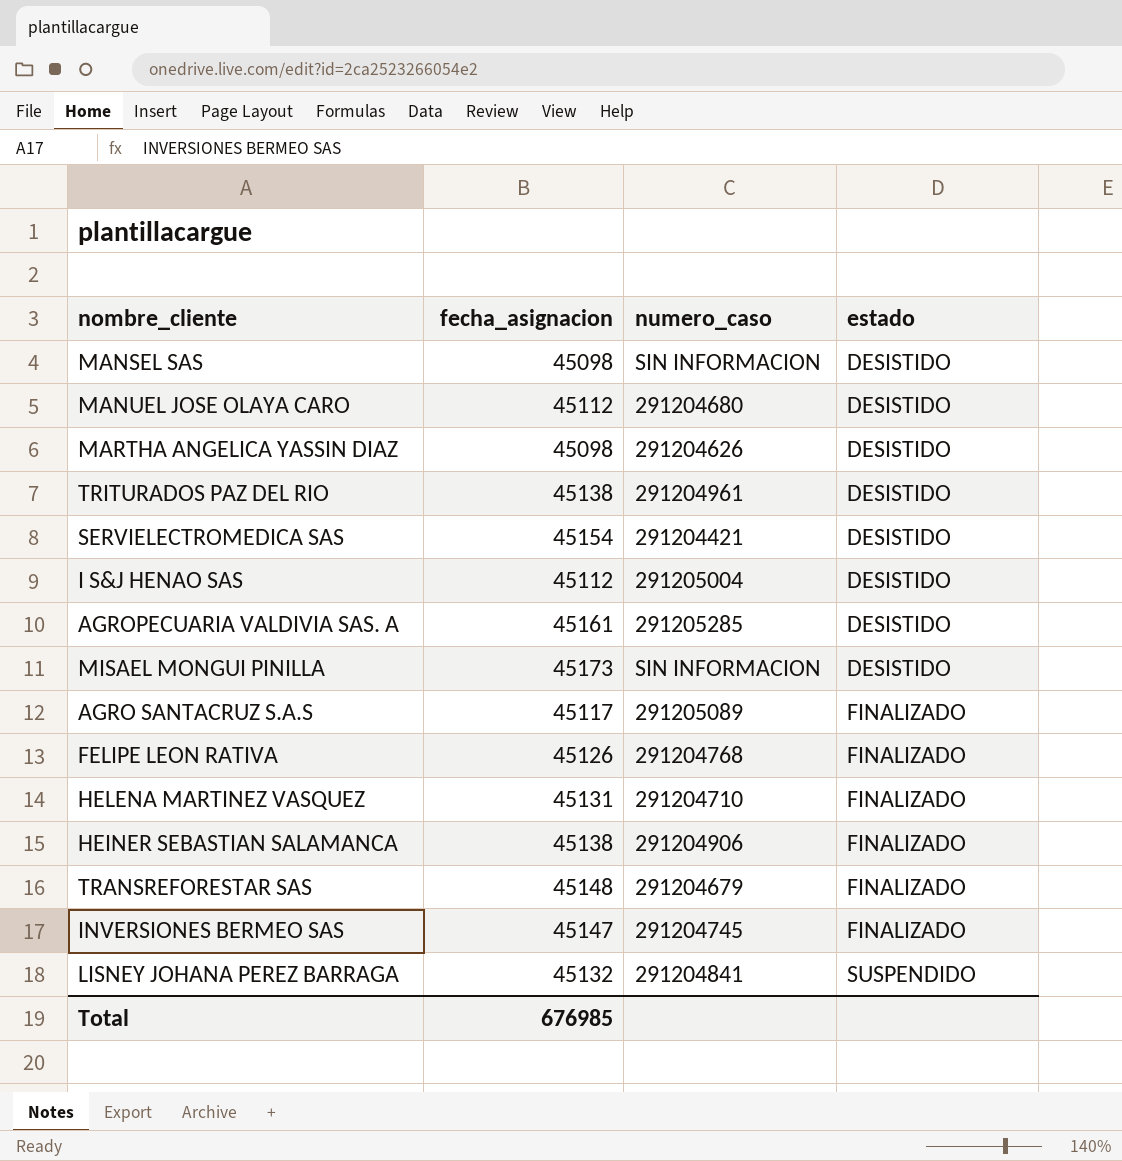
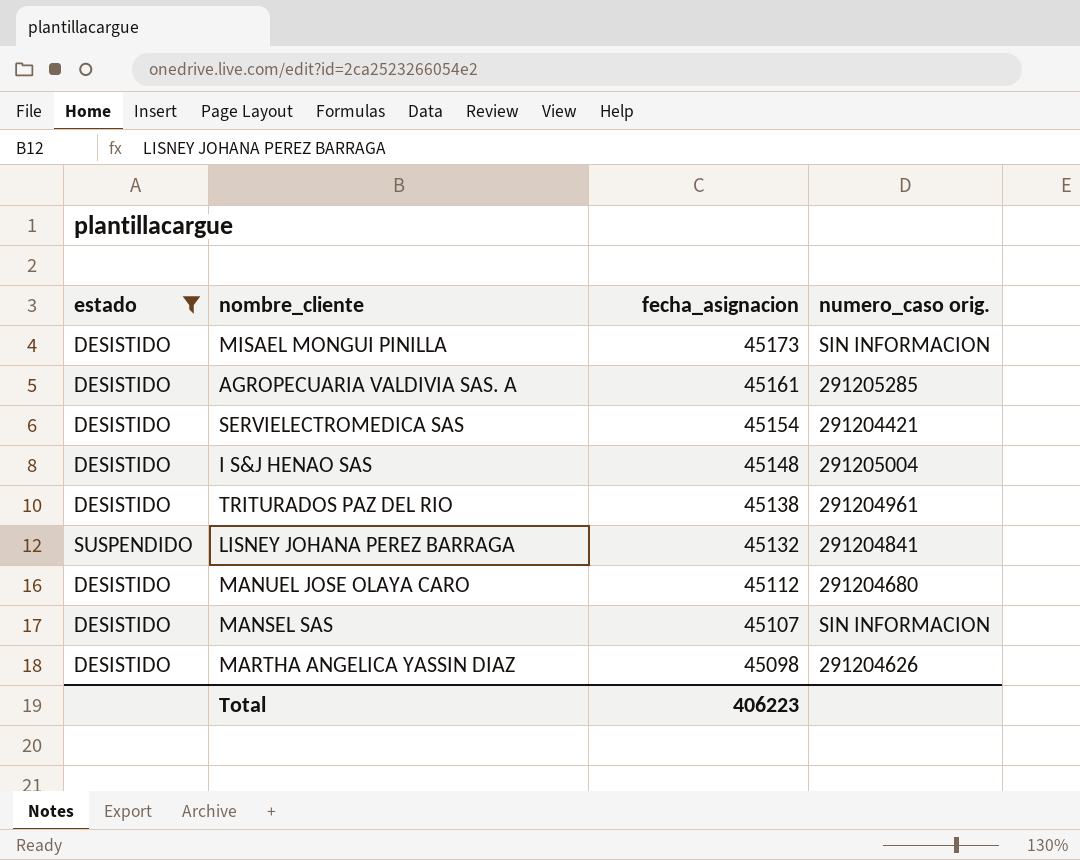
filter: none -> estado != FINALIZADO
row order: estado ascending -> fecha_asignacion descending
column estado | position: 4 -> 1
column name: numero_caso -> numero_caso orig.
I S&J HENAO SAS | fecha_asignacion: 45112 -> 45148
MANSEL SAS | fecha_asignacion: 45098 -> 45107
Total | fecha_asignacion: 676985 -> 406223

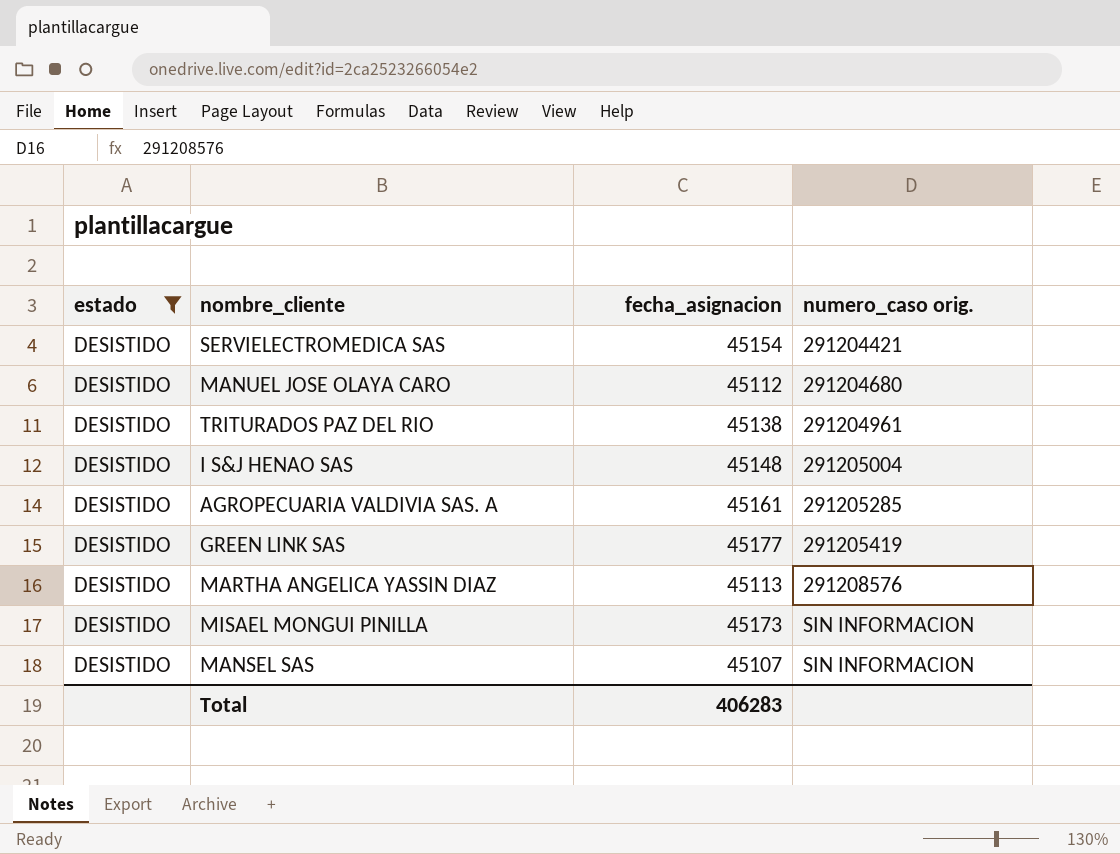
row order: fecha_asignacion descending -> numero_caso orig. ascending
row LISNEY JOHANA PEREZ BARRAGA: SUSPENDIDO | 45132 | 291204841 -> none
row GREEN LINK SAS: none -> DESISTIDO | 45177 | 291205419
MARTHA ANGELICA YASSIN DIAZ | fecha_asignacion: 45098 -> 45113
MARTHA ANGELICA YASSIN DIAZ | numero_caso orig.: 291204626 -> 291208576
Total | fecha_asignacion: 406223 -> 406283

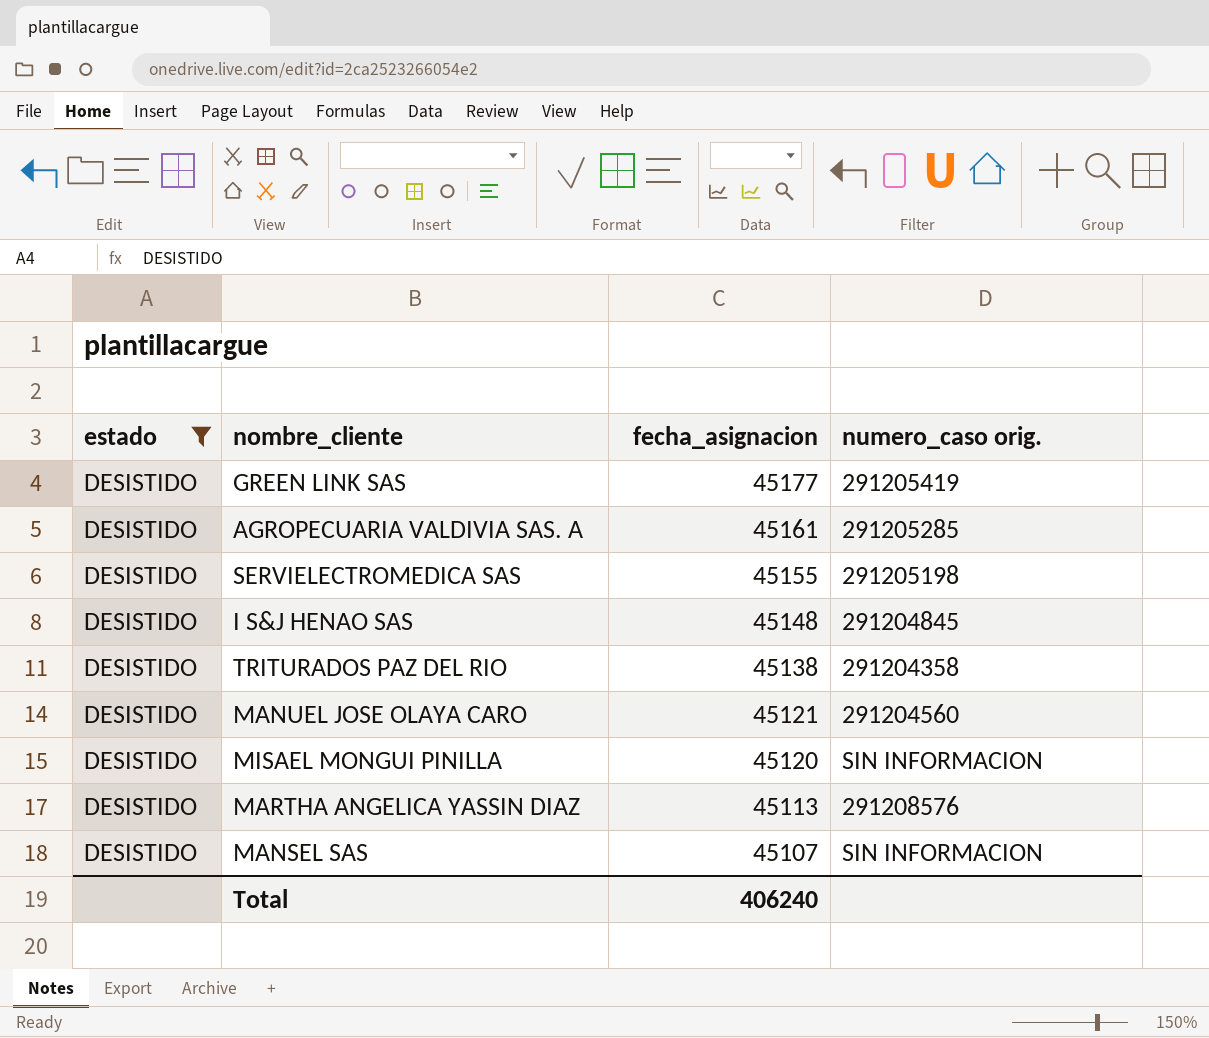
row order: numero_caso orig. ascending -> fecha_asignacion descending
SERVIELECTROMEDICA SAS | fecha_asignacion: 45154 -> 45155
SERVIELECTROMEDICA SAS | numero_caso orig.: 291204421 -> 291205198
I S&J HENAO SAS | numero_caso orig.: 291205004 -> 291204845
TRITURADOS PAZ DEL RIO | numero_caso orig.: 291204961 -> 291204358
MANUEL JOSE OLAYA CARO | fecha_asignacion: 45112 -> 45121
MANUEL JOSE OLAYA CARO | numero_caso orig.: 291204680 -> 291204560
MISAEL MONGUI PINILLA | fecha_asignacion: 45173 -> 45120
Total | fecha_asignacion: 406283 -> 406240

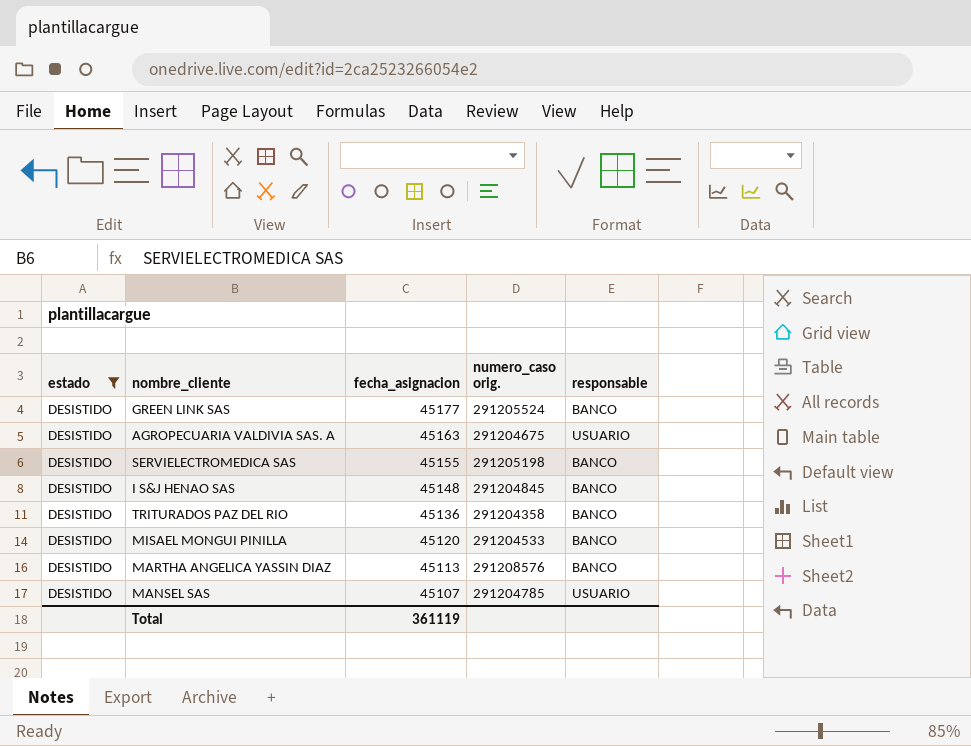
column responsable | position: none -> 5
row MANUEL JOSE OLAYA CARO: DESISTIDO | 45121 | 291204560 -> none
GREEN LINK SAS | numero_caso orig.: 291205419 -> 291205524
AGROPECUARIA VALDIVIA SAS. A | fecha_asignacion: 45161 -> 45163
AGROPECUARIA VALDIVIA SAS. A | numero_caso orig.: 291205285 -> 291204675
TRITURADOS PAZ DEL RIO | fecha_asignacion: 45138 -> 45136
MISAEL MONGUI PINILLA | numero_caso orig.: SIN INFORMACION -> 291204533
MANSEL SAS | numero_caso orig.: SIN INFORMACION -> 291204785
Total | fecha_asignacion: 406240 -> 361119

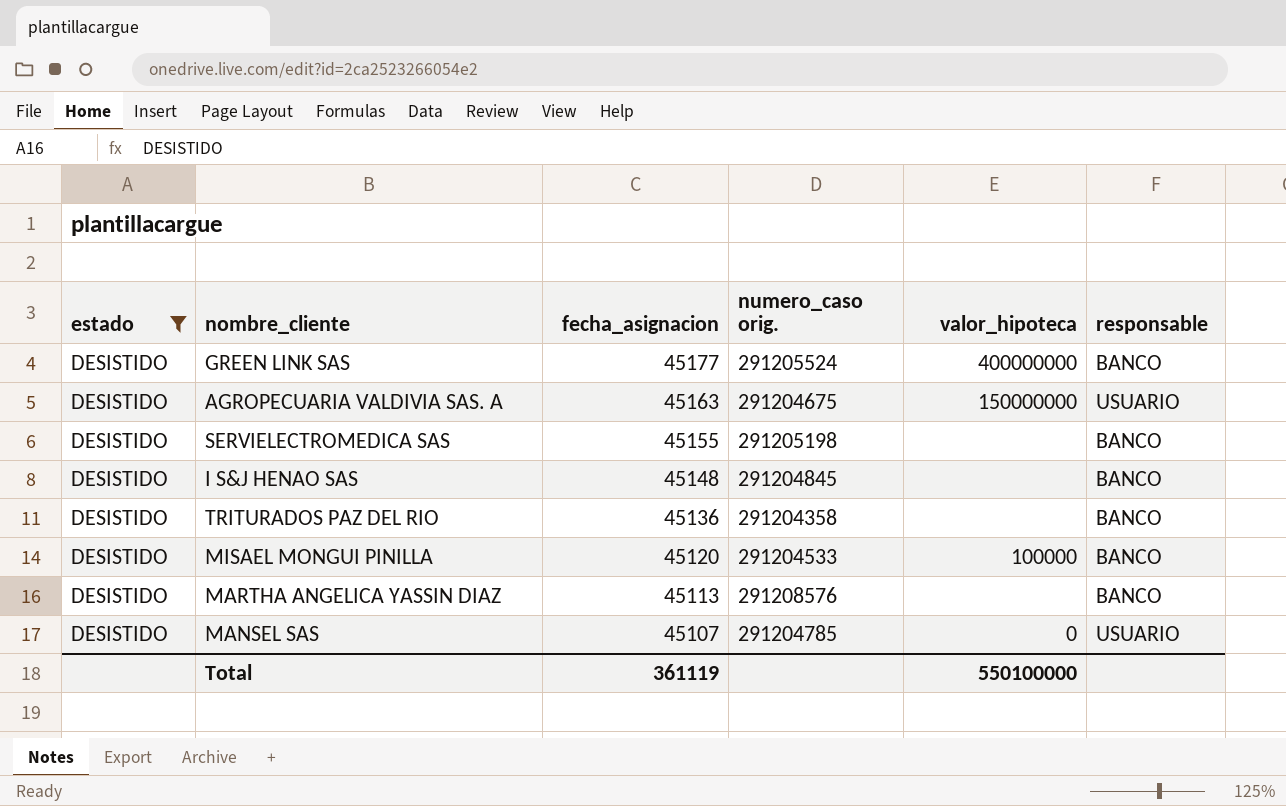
column valor_hipoteca | position: none -> 5

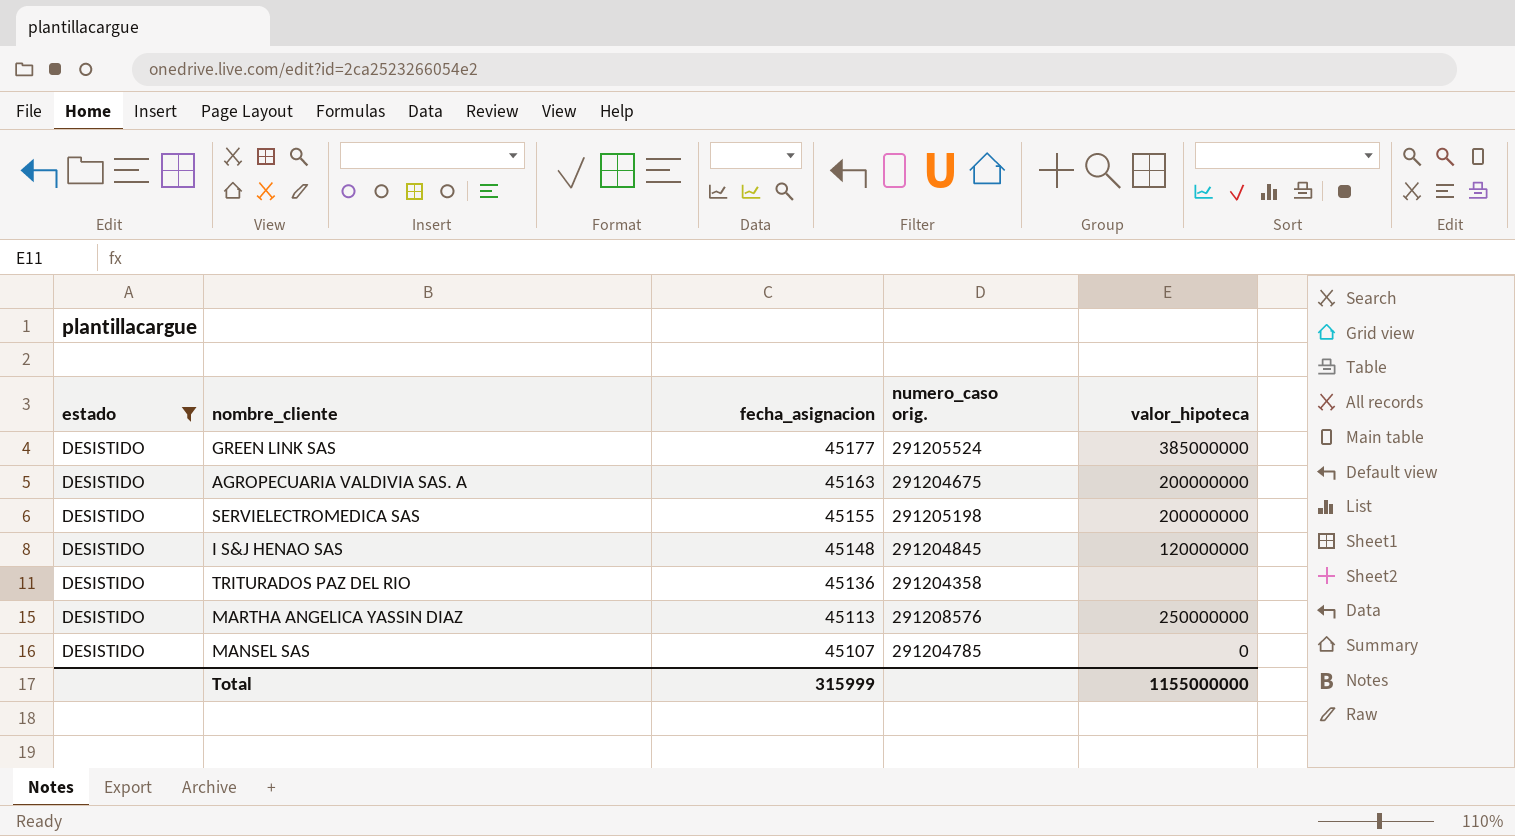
column responsable | position: 6 -> none
row MISAEL MONGUI PINILLA: DESISTIDO | 45120 | 291204533 | 100000 | BANCO -> none
GREEN LINK SAS | valor_hipoteca: 400000000 -> 385000000
AGROPECUARIA VALDIVIA SAS. A | valor_hipoteca: 150000000 -> 200000000
SERVIELECTROMEDICA SAS | valor_hipoteca: none -> 200000000
I S&J HENAO SAS | valor_hipoteca: none -> 120000000
MARTHA ANGELICA YASSIN DIAZ | valor_hipoteca: none -> 250000000
Total | fecha_asignacion: 361119 -> 315999
Total | valor_hipoteca: 550100000 -> 1155000000

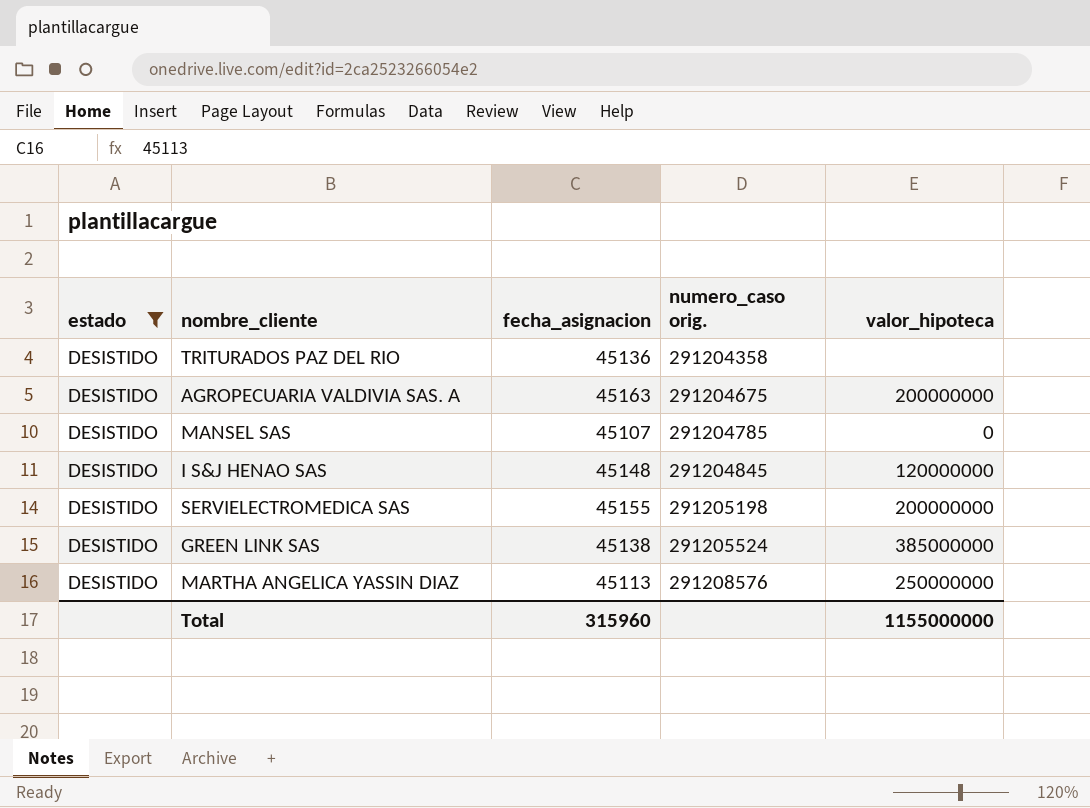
row order: fecha_asignacion descending -> numero_caso orig. ascending
GREEN LINK SAS | fecha_asignacion: 45177 -> 45138
Total | fecha_asignacion: 315999 -> 315960

